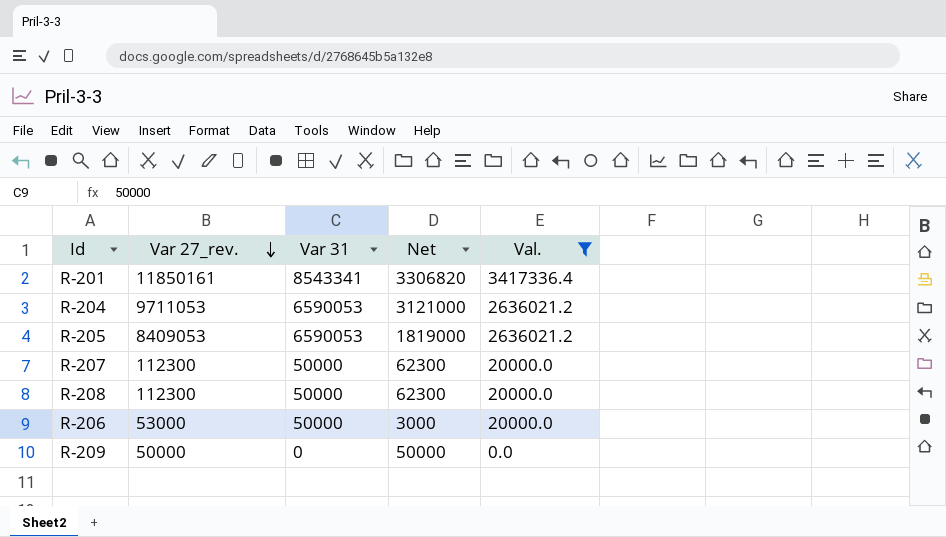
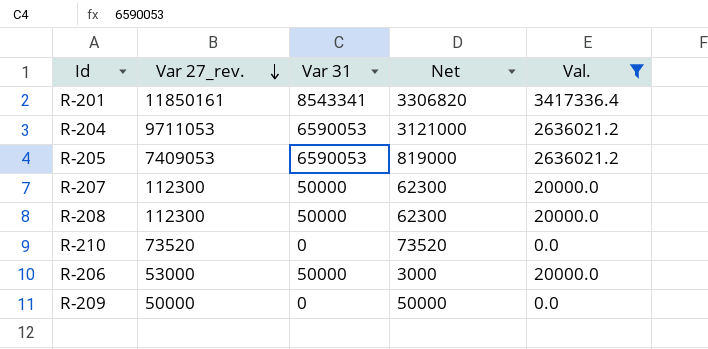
R-205 | Var 27_rev.: 8409053 -> 7409053
R-205 | Net: 1819000 -> 819000
row R-210: none -> 73520 | 0 | 73520 | 0.0

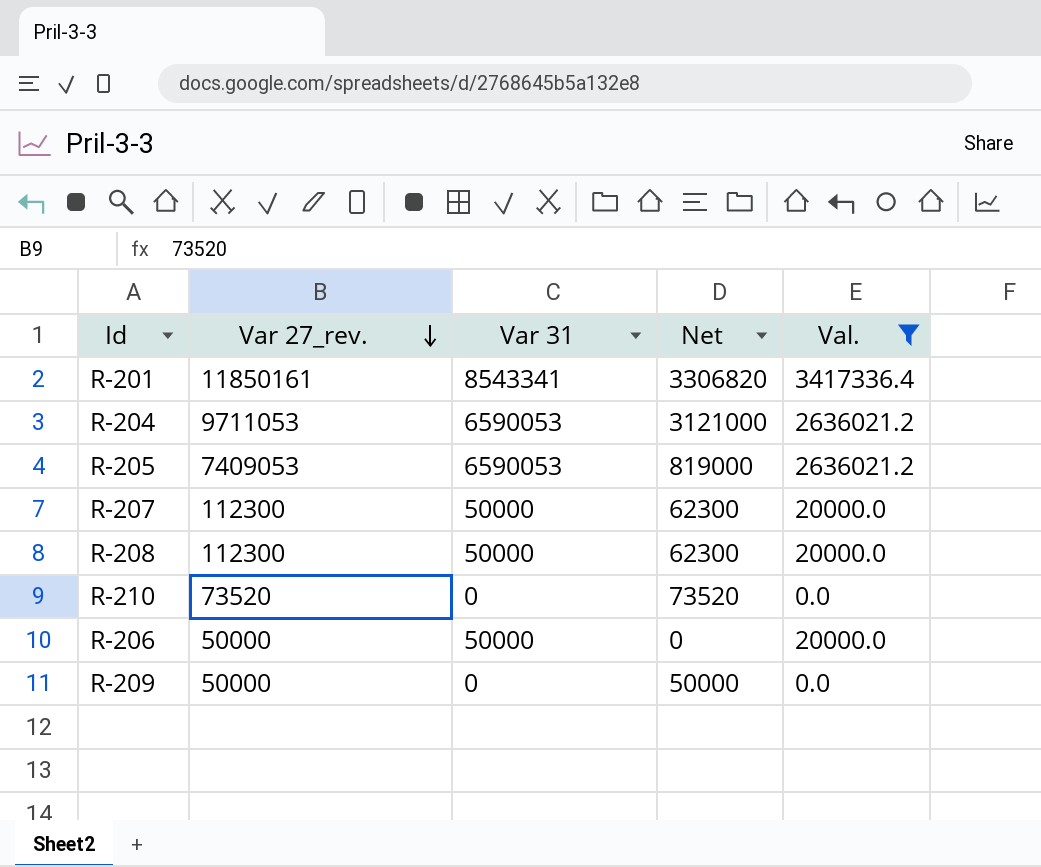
R-206 | Var 27_rev.: 53000 -> 50000
R-206 | Net: 3000 -> 0

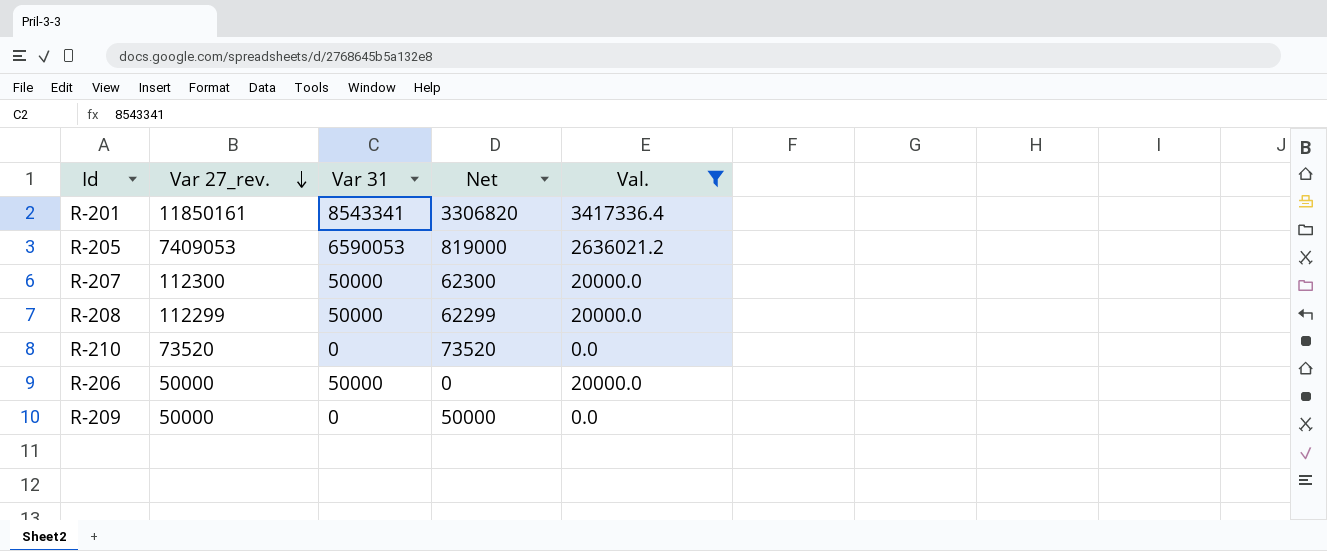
row R-204: 9711053 | 6590053 | 3121000 | 2636021.2 -> none
R-208 | Var 27_rev.: 112300 -> 112299
R-208 | Net: 62300 -> 62299

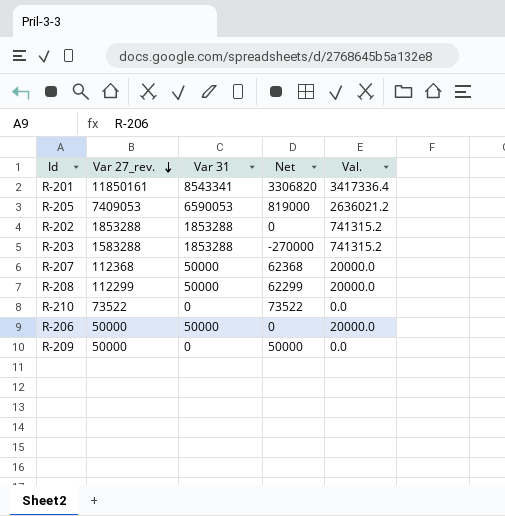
filter: Val. != 741315.2 -> none
R-207 | Var 27_rev.: 112300 -> 112368
R-207 | Net: 62300 -> 62368
R-210 | Var 27_rev.: 73520 -> 73522
R-210 | Net: 73520 -> 73522

